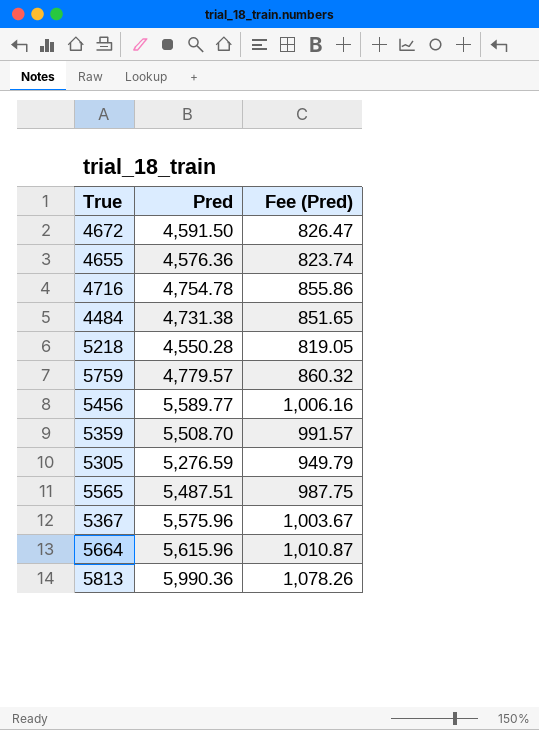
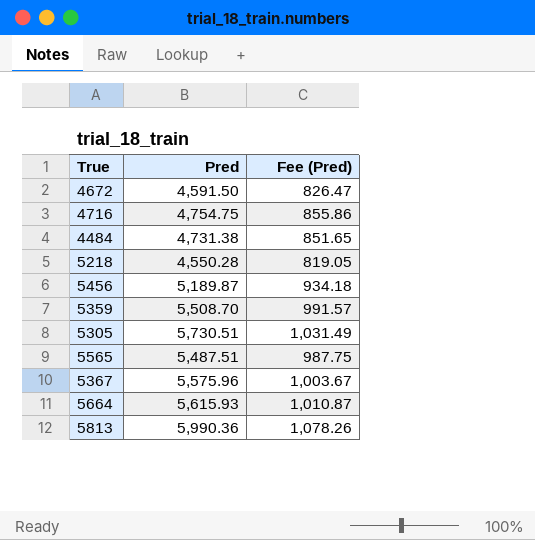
row 4655: 4,576.36 | 823.74 -> none
row 5759: 4,779.57 | 860.32 -> none
4716 | Pred: 4,754.78 -> 4,754.75
5456 | Pred: 5,589.77 -> 5,189.87
5456 | Fee (Pred): 1,006.16 -> 934.18
5305 | Pred: 5,276.59 -> 5,730.51
5305 | Fee (Pred): 949.79 -> 1,031.49
5664 | Pred: 5,615.96 -> 5,615.93

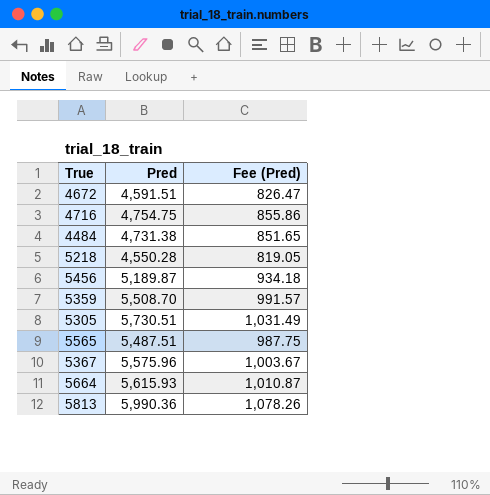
4672 | Pred: 4,591.50 -> 4,591.51

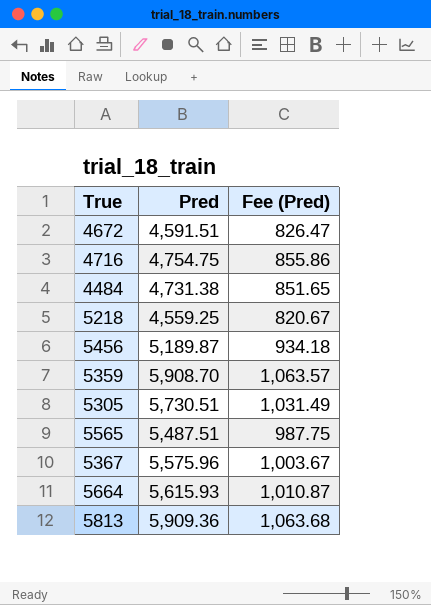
5218 | Pred: 4,550.28 -> 4,559.25
5218 | Fee (Pred): 819.05 -> 820.67
5359 | Pred: 5,508.70 -> 5,908.70
5359 | Fee (Pred): 991.57 -> 1,063.57
5813 | Pred: 5,990.36 -> 5,909.36
5813 | Fee (Pred): 1,078.26 -> 1,063.68

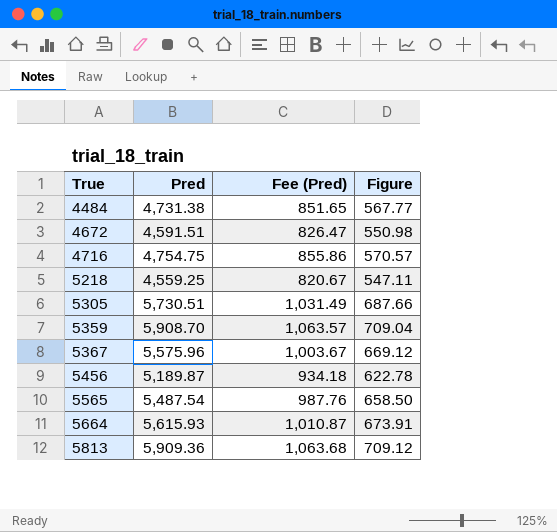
row order: none -> True ascending
column Figure | formula: none -> [Pred] * 0.12
5565 | Pred: 5,487.51 -> 5,487.54
5565 | Fee (Pred): 987.75 -> 987.76

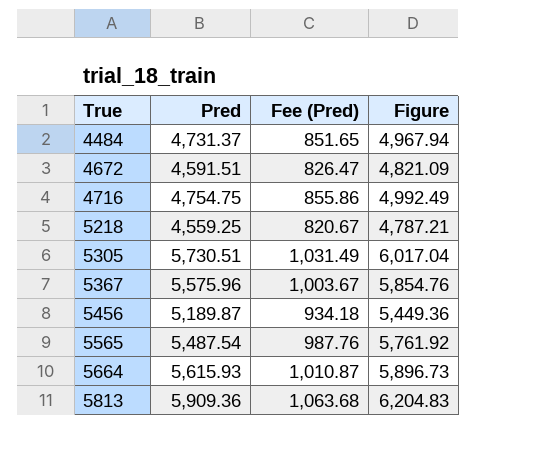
column Figure | formula: [Pred] * 0.12 -> [Pred] * 1.05
row 5359: 5,908.70 | 1,063.57 | 709.04 -> none
4484 | Pred: 4,731.38 -> 4,731.37

